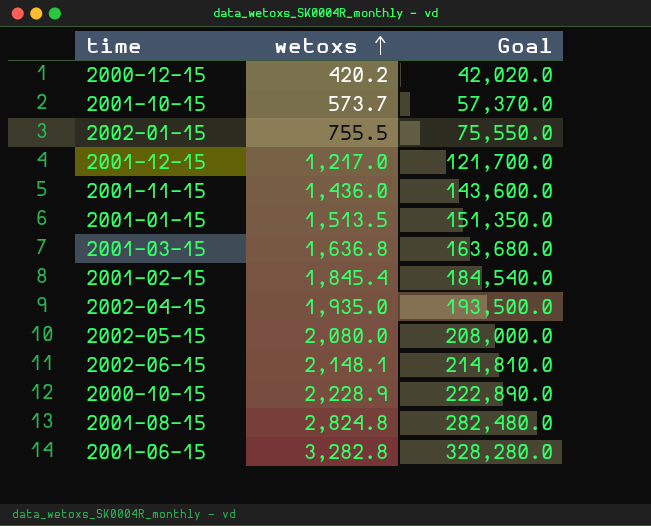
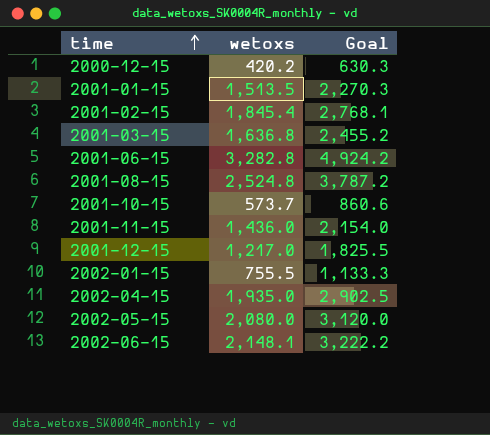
row order: wetoxs ascending -> time ascending
column Goal | formula: [wetoxs] * 100 -> [wetoxs] * 1.5
row 2000-10-15: 2,228.9 | 222,890.0 -> none
2001-08-15 | wetoxs: 2,824.8 -> 2,524.8

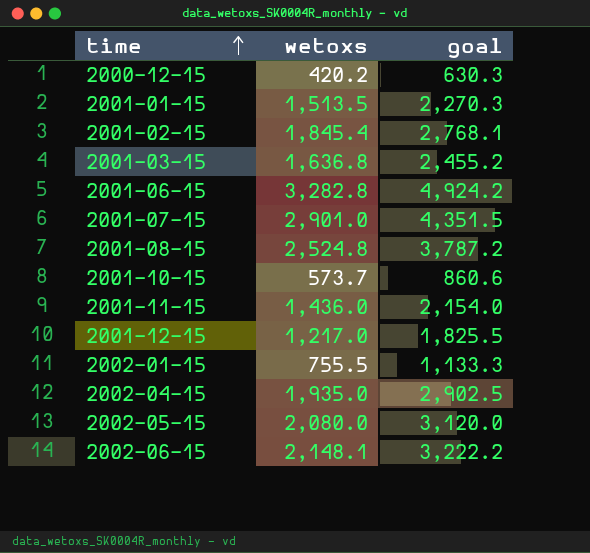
column name: Goal -> goal
row 2001-07-15: none -> 2,901.0 | 4,351.5

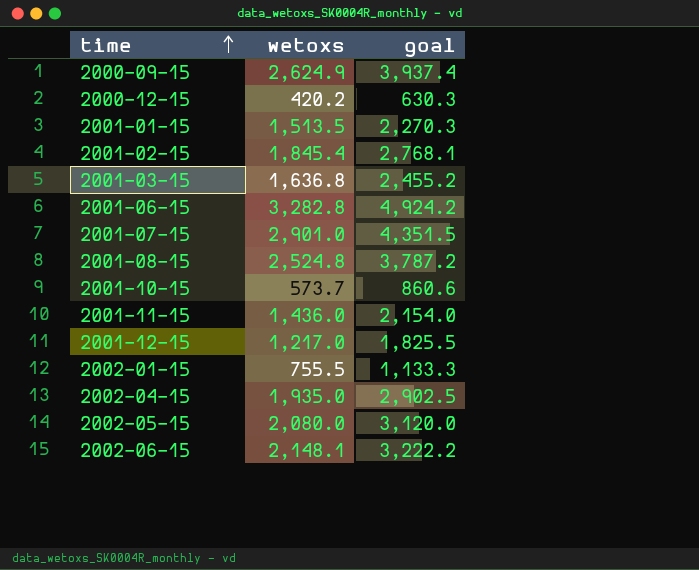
row 2000-09-15: none -> 2,624.9 | 3,937.4

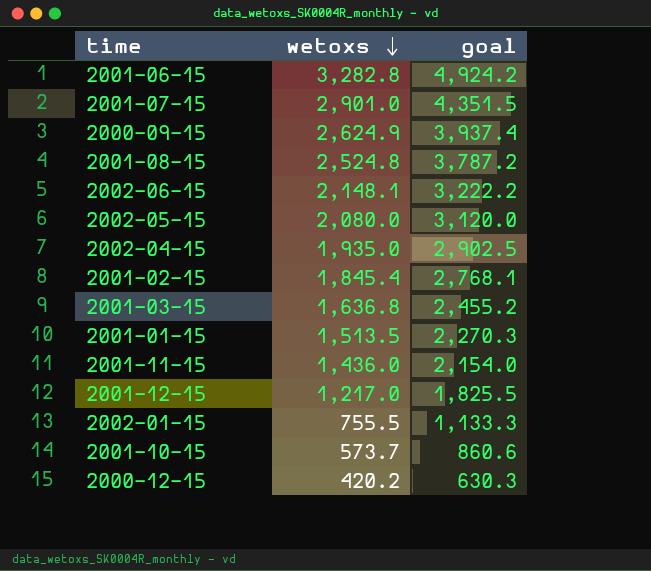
row order: time ascending -> wetoxs descending

